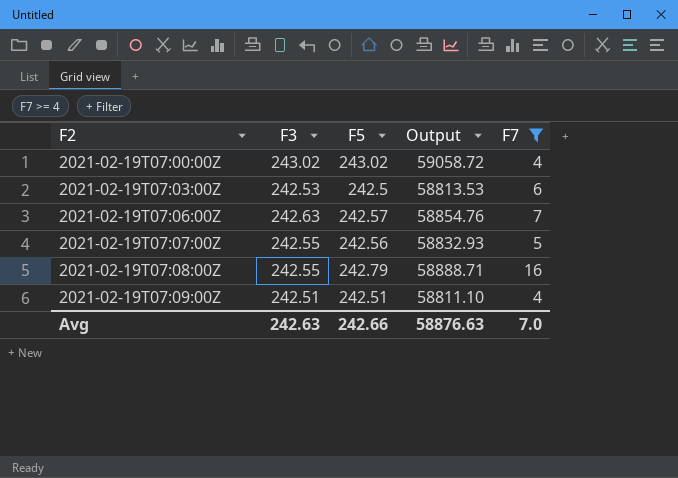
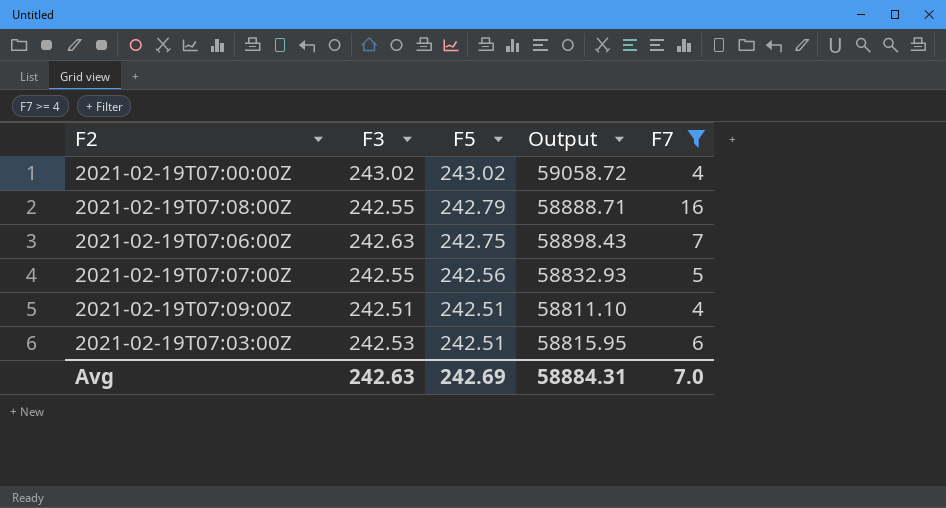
row order: F2 ascending -> F5 descending
2021-02-19T07:06:00Z | F5: 242.57 -> 242.75
2021-02-19T07:06:00Z | Output: 58854.76 -> 58898.43
2021-02-19T07:03:00Z | F5: 242.5 -> 242.51
2021-02-19T07:03:00Z | Output: 58813.53 -> 58815.95
Avg | F5: 242.66 -> 242.69
Avg | Output: 58876.63 -> 58884.31

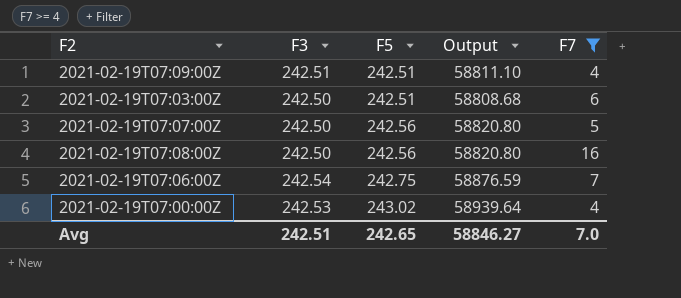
row order: F5 descending -> F5 ascending
2021-02-19T07:03:00Z | F3: 242.53 -> 242.50
2021-02-19T07:03:00Z | Output: 58815.95 -> 58808.68
2021-02-19T07:07:00Z | F3: 242.55 -> 242.50
2021-02-19T07:07:00Z | Output: 58832.93 -> 58820.80
2021-02-19T07:08:00Z | F3: 242.55 -> 242.50
2021-02-19T07:08:00Z | F5: 242.79 -> 242.56
2021-02-19T07:08:00Z | Output: 58888.71 -> 58820.80
2021-02-19T07:06:00Z | F3: 242.63 -> 242.54
2021-02-19T07:06:00Z | Output: 58898.43 -> 58876.59
2021-02-19T07:00:00Z | F3: 243.02 -> 242.53
2021-02-19T07:00:00Z | Output: 59058.72 -> 58939.64
Avg | F3: 242.63 -> 242.51
Avg | F5: 242.69 -> 242.65
Avg | Output: 58884.31 -> 58846.27

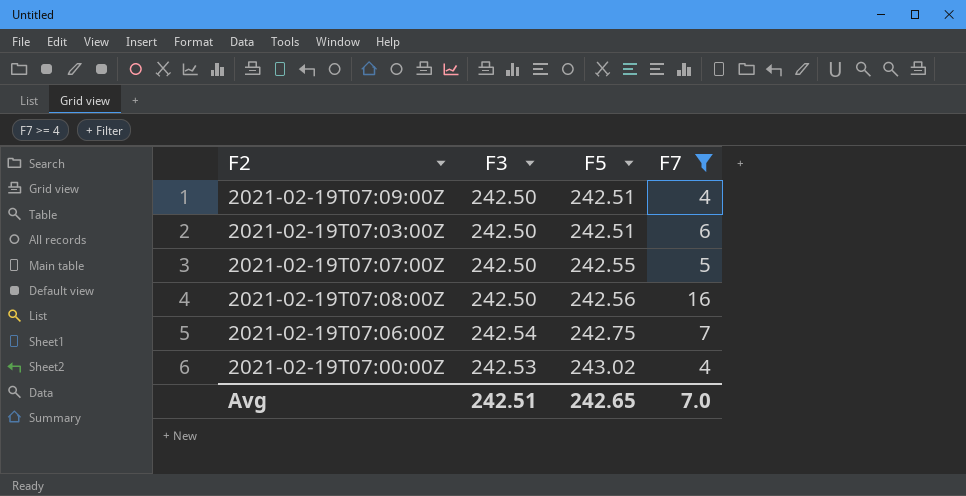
column Output | formula: [F3] * [F5] -> none
2021-02-19T07:09:00Z | F3: 242.51 -> 242.50
2021-02-19T07:07:00Z | F5: 242.56 -> 242.55

